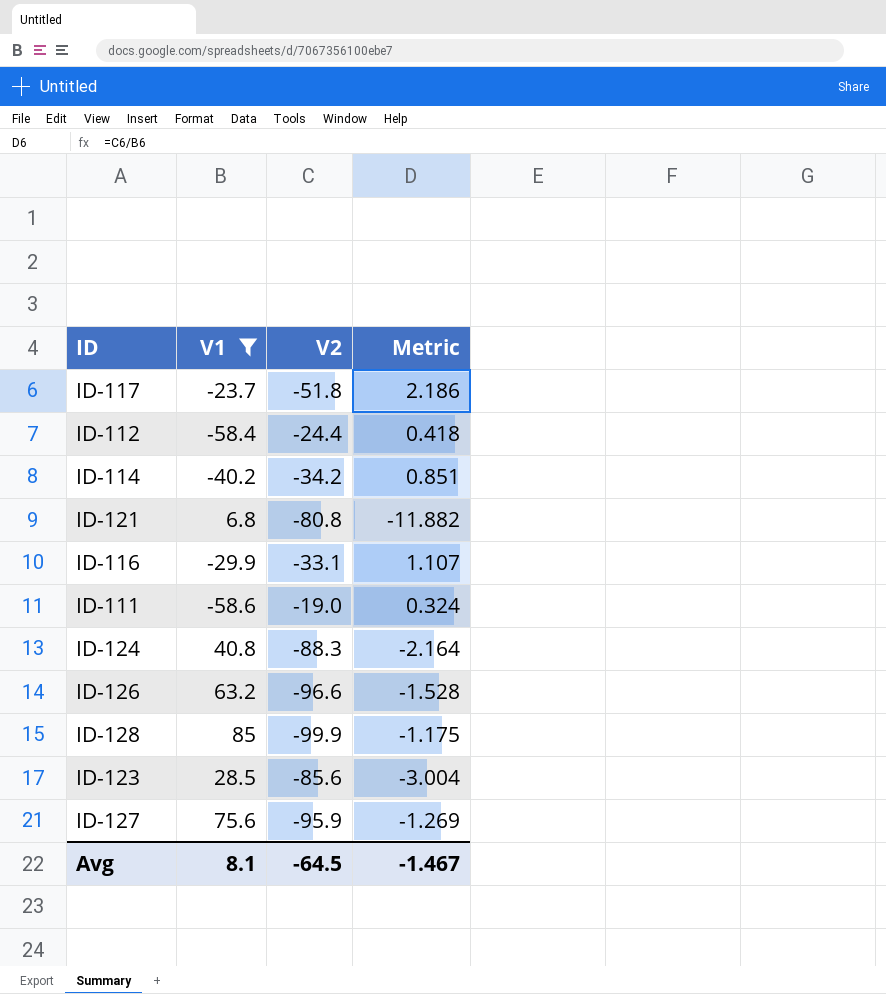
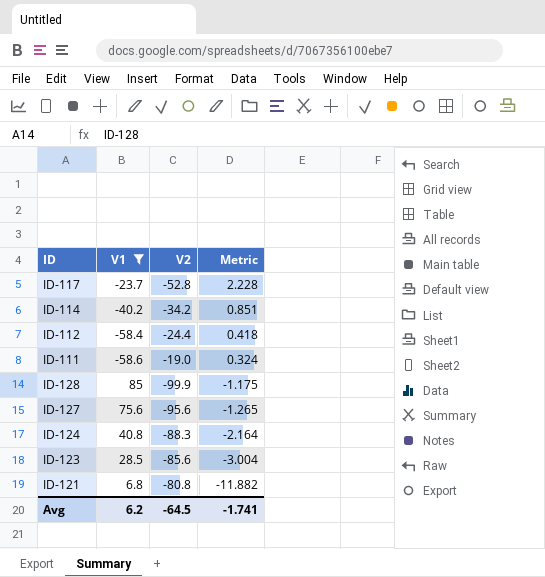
row order: none -> Metric descending
row ID-116: -29.9 | -33.1 | 1.107 -> none
row ID-126: 63.2 | -96.6 | -1.528 -> none
ID-117 | V2: -51.8 -> -52.8
ID-117 | Metric: 2.186 -> 2.228
ID-127 | V2: -95.9 -> -95.6
ID-127 | Metric: -1.269 -> -1.265
Avg | V1: 8.1 -> 6.2
Avg | Metric: -1.467 -> -1.741

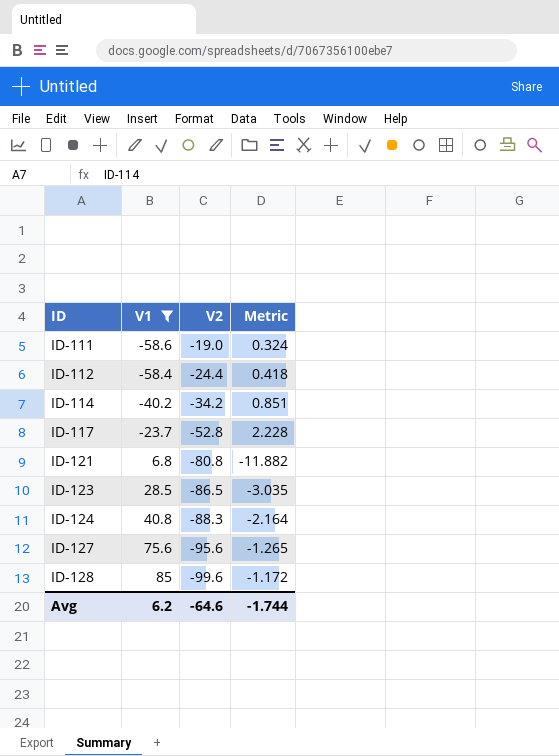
row order: Metric descending -> ID ascending
ID-123 | V2: -85.6 -> -86.5
ID-123 | Metric: -3.004 -> -3.035
ID-128 | V2: -99.9 -> -99.6
ID-128 | Metric: -1.175 -> -1.172
Avg | V2: -64.5 -> -64.6
Avg | Metric: -1.741 -> -1.744

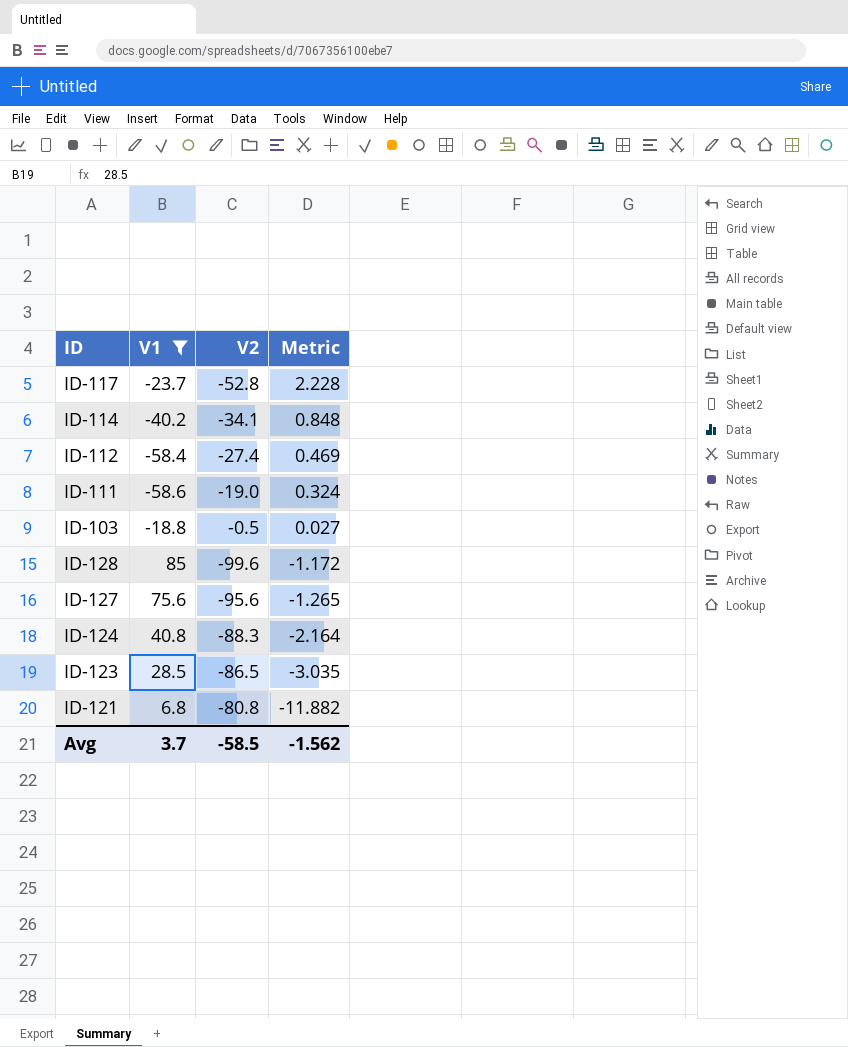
row order: ID ascending -> Metric descending
ID-114 | V2: -34.2 -> -34.1
ID-114 | Metric: 0.851 -> 0.848
ID-112 | V2: -24.4 -> -27.4
ID-112 | Metric: 0.418 -> 0.469
row ID-103: none -> -18.8 | -0.5 | 0.027
Avg | V1: 6.2 -> 3.7
Avg | V2: -64.6 -> -58.5
Avg | Metric: -1.744 -> -1.562

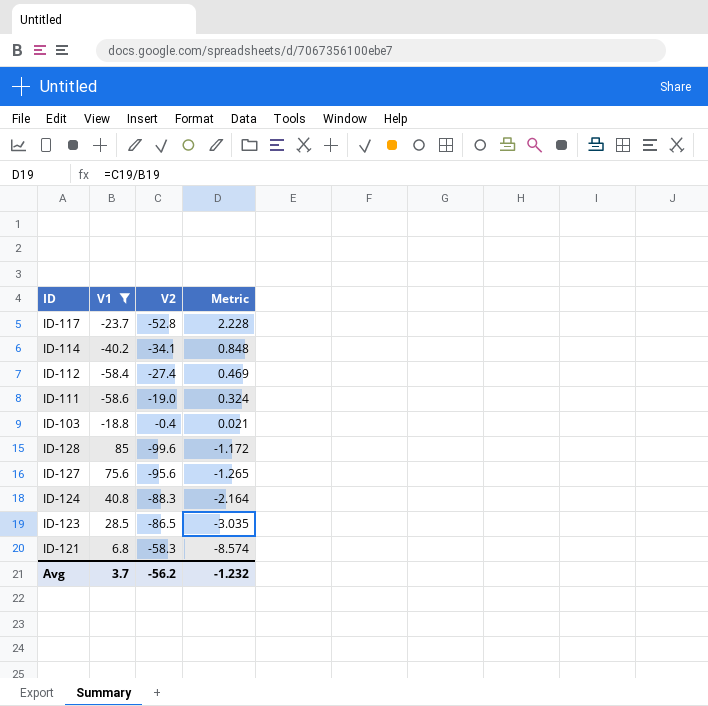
ID-103 | V2: -0.5 -> -0.4
ID-103 | Metric: 0.027 -> 0.021
ID-121 | V2: -80.8 -> -58.3
ID-121 | Metric: -11.882 -> -8.574
Avg | V2: -58.5 -> -56.2
Avg | Metric: -1.562 -> -1.232

